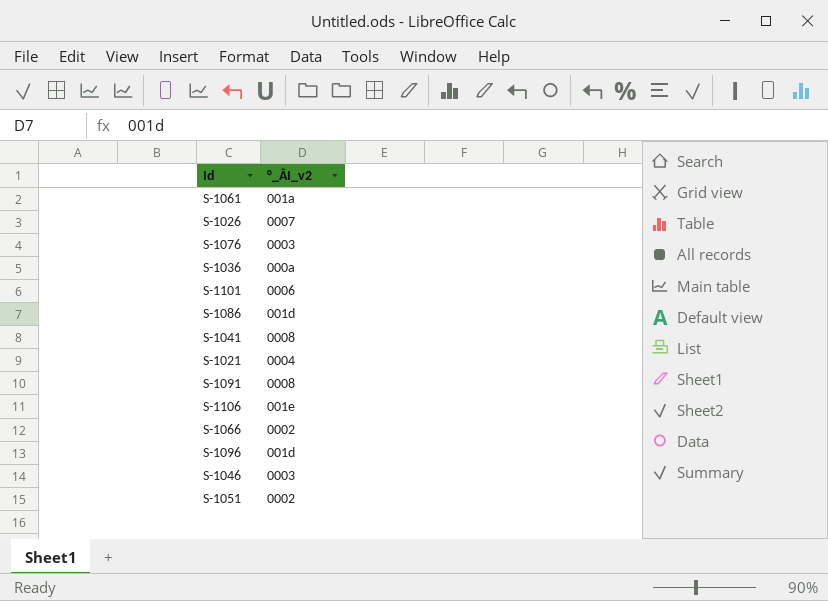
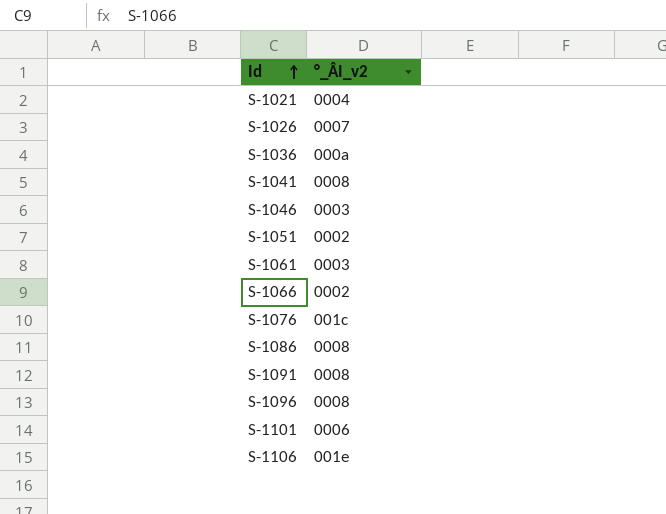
row order: none -> Id ascending
S-1061 | °_ÂI_v2: 001a -> 0003
S-1076 | °_ÂI_v2: 0003 -> 001c
S-1086 | °_ÂI_v2: 001d -> 0008
S-1096 | °_ÂI_v2: 001d -> 0008

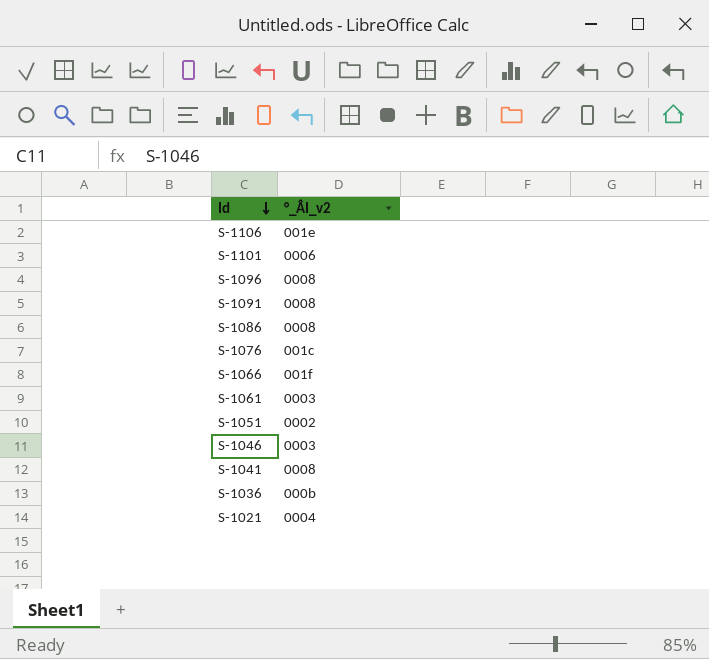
row order: Id ascending -> Id descending
row S-1026: 0007 -> none
S-1066 | °_ÂI_v2: 0002 -> 001f
S-1036 | °_ÂI_v2: 000a -> 000b

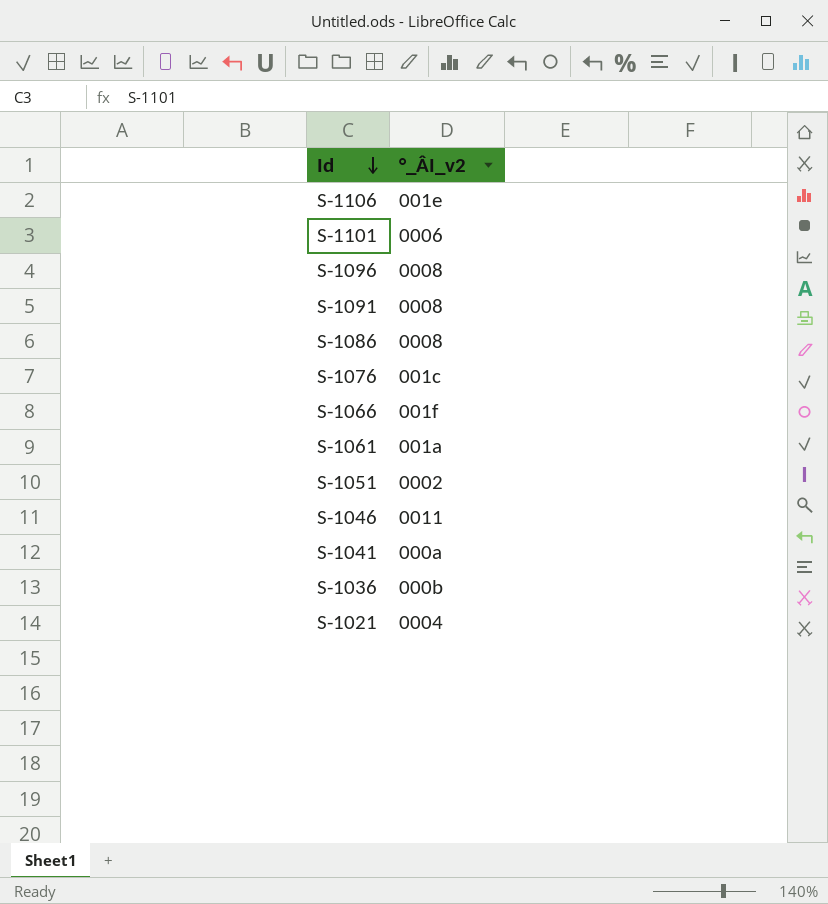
S-1061 | °_ÂI_v2: 0003 -> 001a
S-1046 | °_ÂI_v2: 0003 -> 0011
S-1041 | °_ÂI_v2: 0008 -> 000a

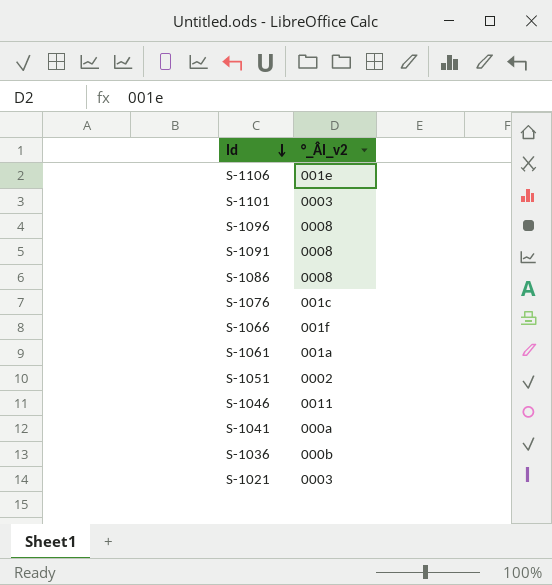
S-1101 | °_ÂI_v2: 0006 -> 0003
S-1021 | °_ÂI_v2: 0004 -> 0003

